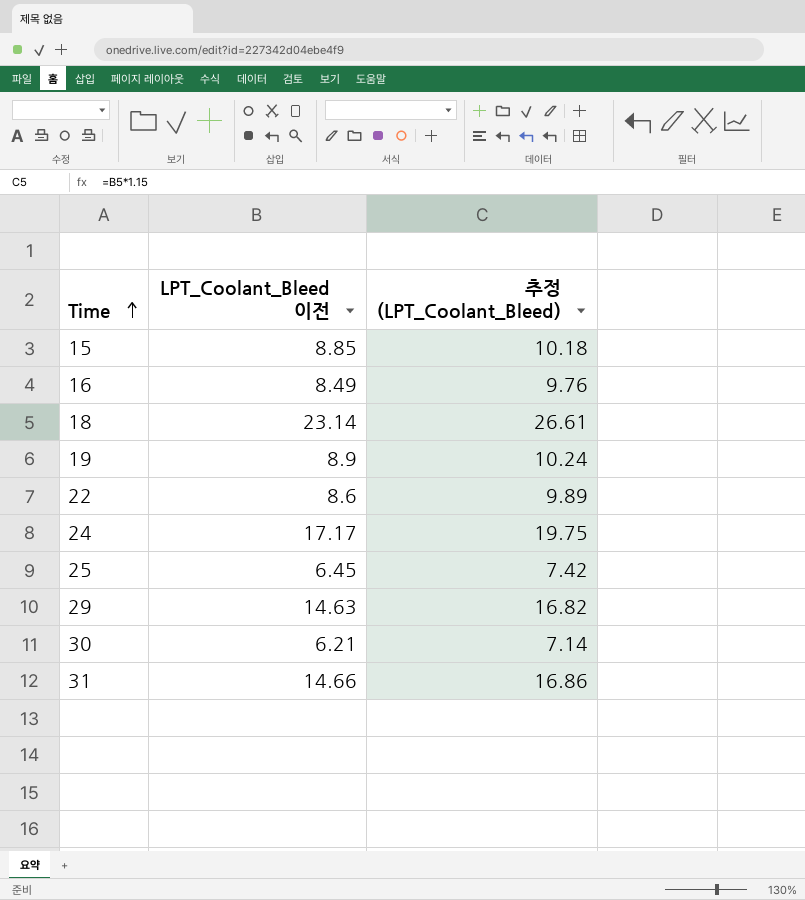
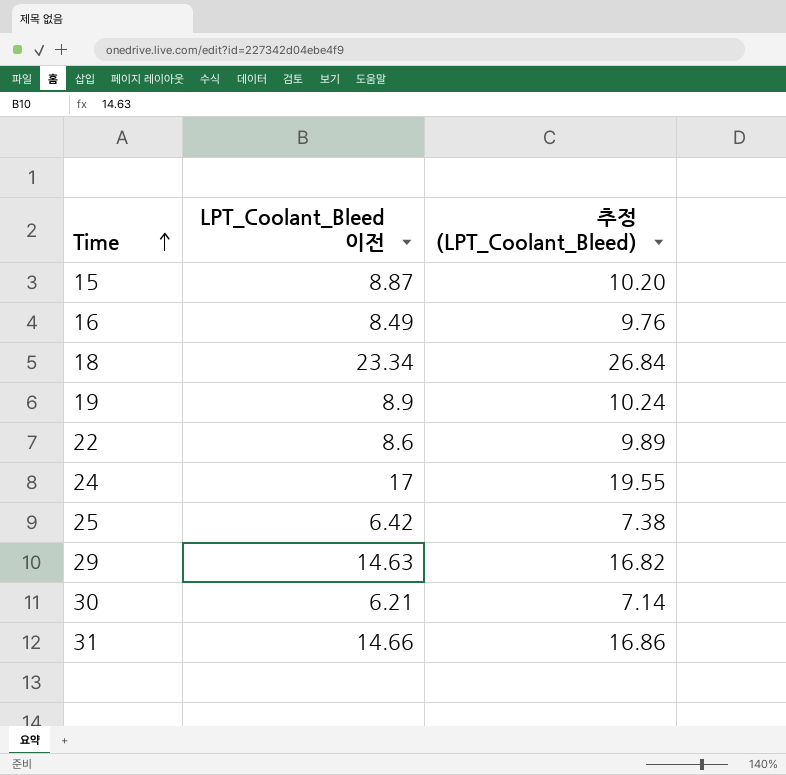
15 | LPT_Coolant_Bleed 이전: 8.85 -> 8.87
15 | 추정 (LPT_Coolant_Bleed): 10.18 -> 10.20
18 | LPT_Coolant_Bleed 이전: 23.14 -> 23.34
18 | 추정 (LPT_Coolant_Bleed): 26.61 -> 26.84
24 | LPT_Coolant_Bleed 이전: 17.17 -> 17
24 | 추정 (LPT_Coolant_Bleed): 19.75 -> 19.55
25 | LPT_Coolant_Bleed 이전: 6.45 -> 6.42
25 | 추정 (LPT_Coolant_Bleed): 7.42 -> 7.38

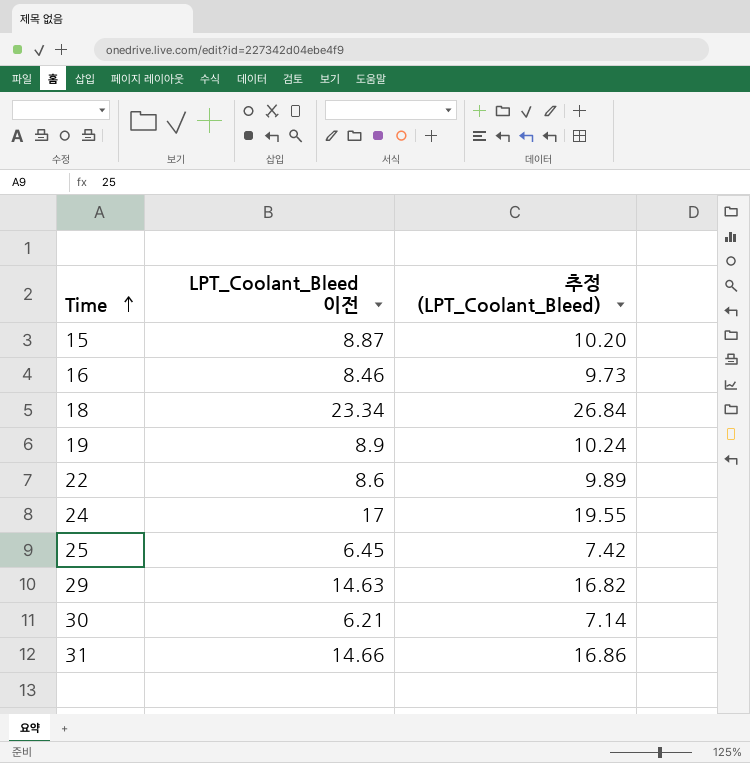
16 | LPT_Coolant_Bleed 이전: 8.49 -> 8.46
16 | 추정 (LPT_Coolant_Bleed): 9.76 -> 9.73
25 | LPT_Coolant_Bleed 이전: 6.42 -> 6.45
25 | 추정 (LPT_Coolant_Bleed): 7.38 -> 7.42

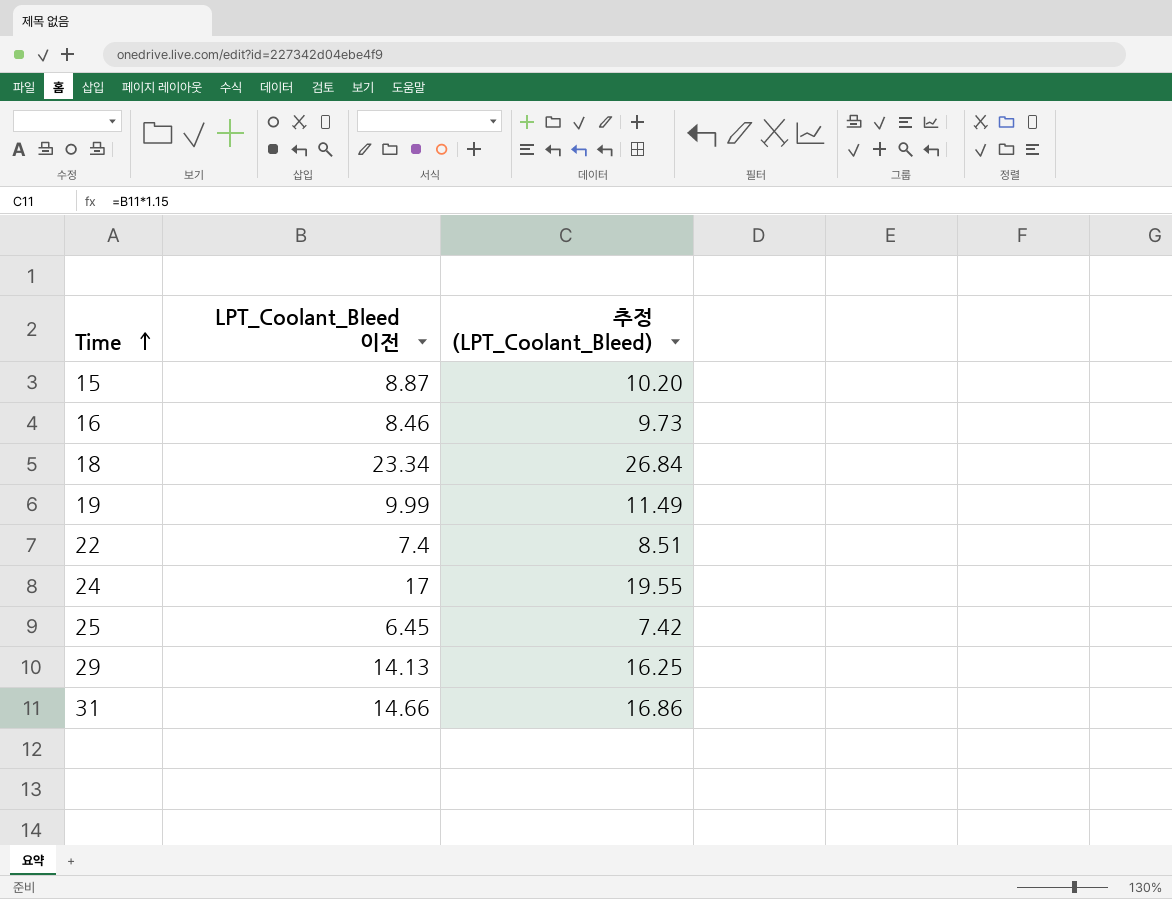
row 30: 6.21 | 7.14 -> none
19 | LPT_Coolant_Bleed 이전: 8.9 -> 9.99
19 | 추정 (LPT_Coolant_Bleed): 10.24 -> 11.49
22 | LPT_Coolant_Bleed 이전: 8.6 -> 7.4
22 | 추정 (LPT_Coolant_Bleed): 9.89 -> 8.51
29 | LPT_Coolant_Bleed 이전: 14.63 -> 14.13
29 | 추정 (LPT_Coolant_Bleed): 16.82 -> 16.25

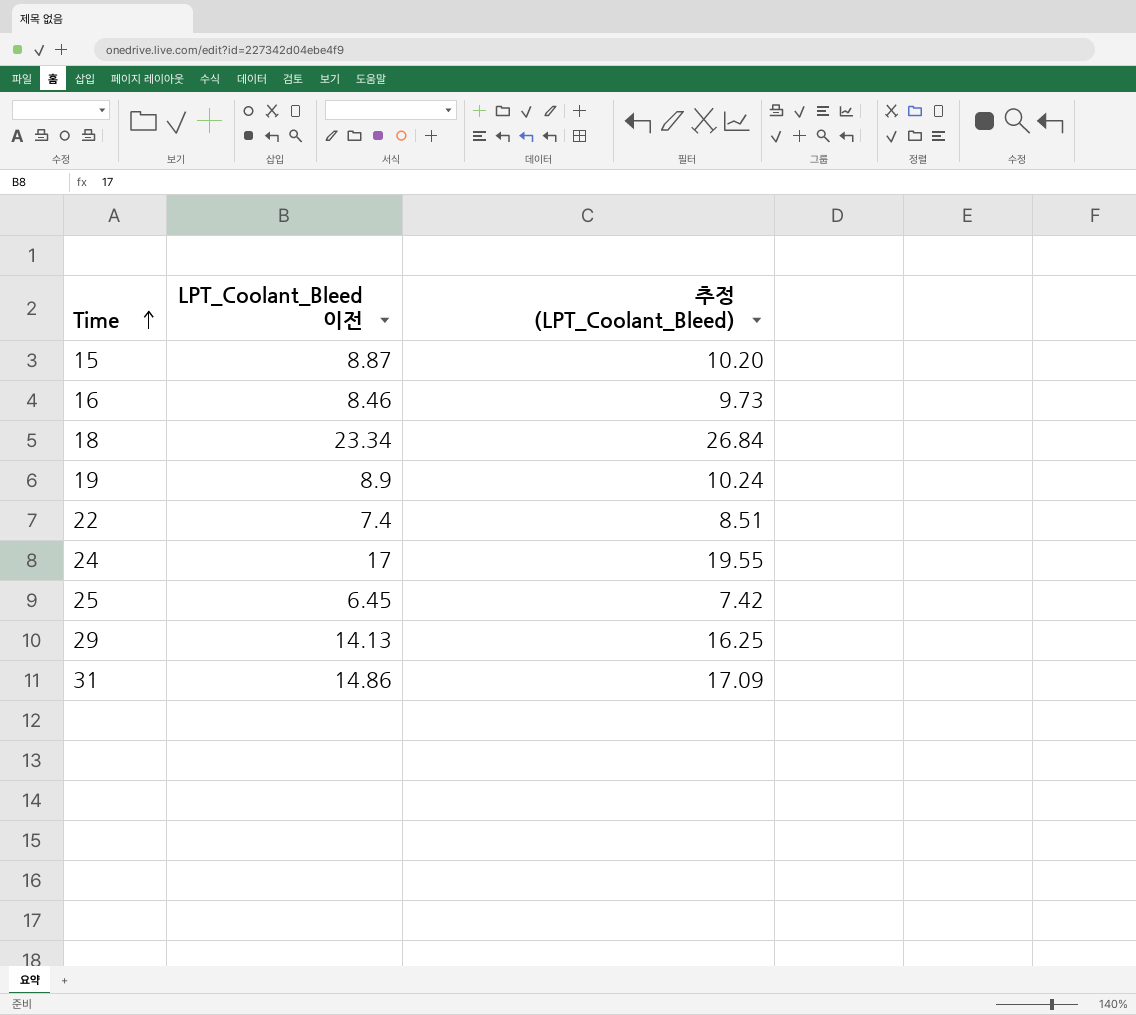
19 | LPT_Coolant_Bleed 이전: 9.99 -> 8.9
19 | 추정 (LPT_Coolant_Bleed): 11.49 -> 10.24
31 | LPT_Coolant_Bleed 이전: 14.66 -> 14.86
31 | 추정 (LPT_Coolant_Bleed): 16.86 -> 17.09

